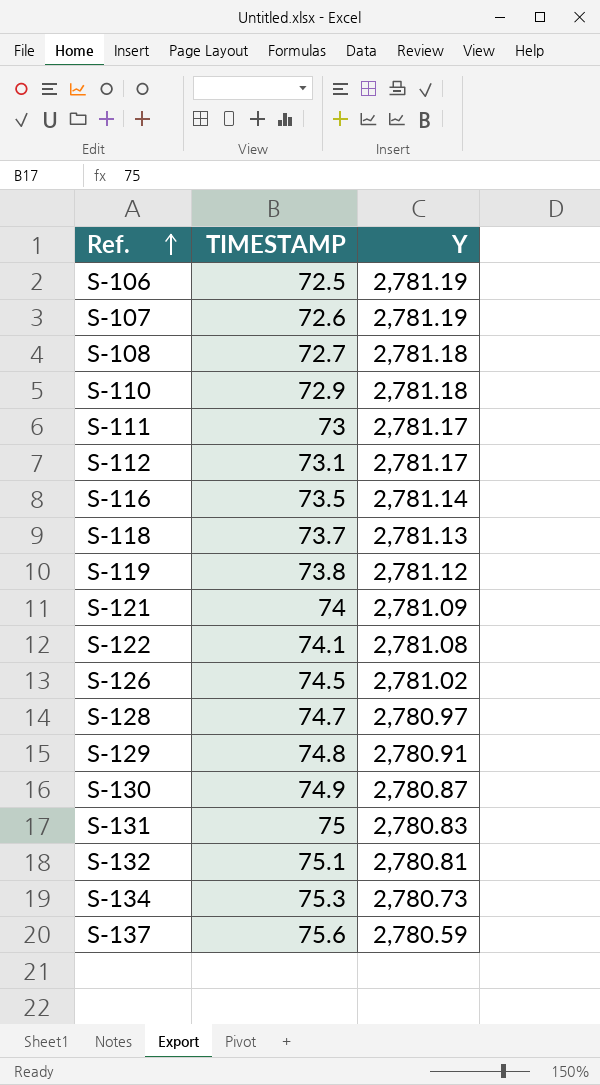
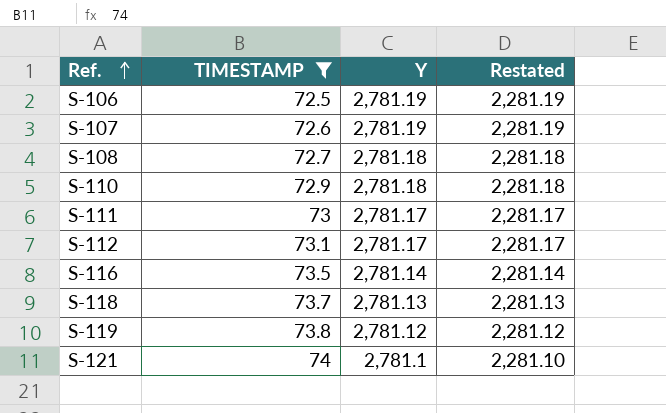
filter: none -> TIMESTAMP <= 74
column Restated | formula: none -> [Y] - 500
S-121 | Y: 2,781.09 -> 2,781.1

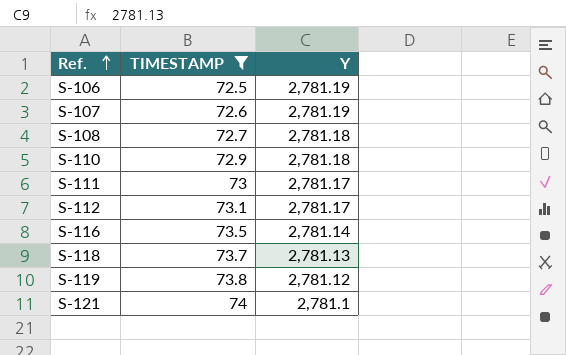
column Restated | formula: [Y] - 500 -> none

